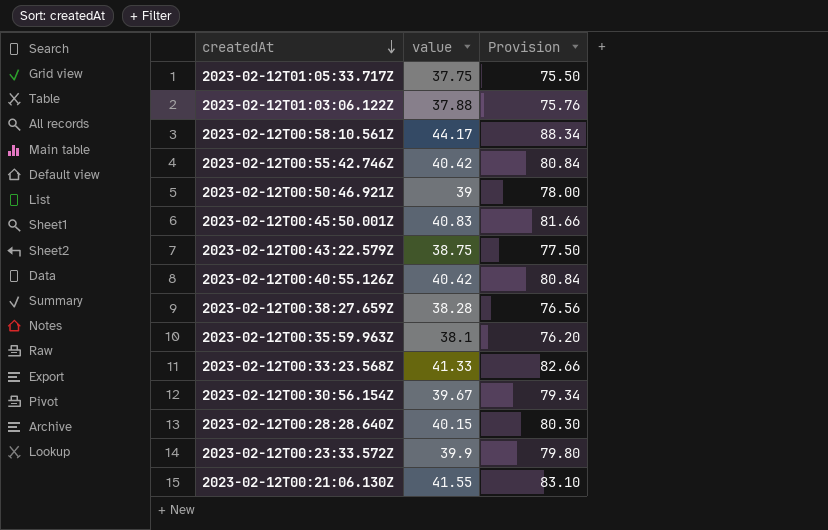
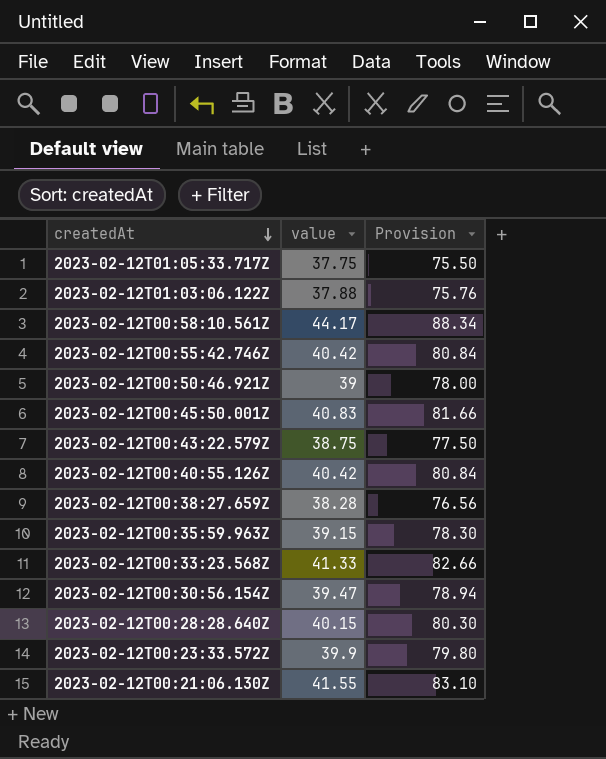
2023-02-12T00:35:59.963Z | value: 38.1 -> 39.15
2023-02-12T00:35:59.963Z | Provision: 76.20 -> 78.30
2023-02-12T00:30:56.154Z | value: 39.67 -> 39.47
2023-02-12T00:30:56.154Z | Provision: 79.34 -> 78.94

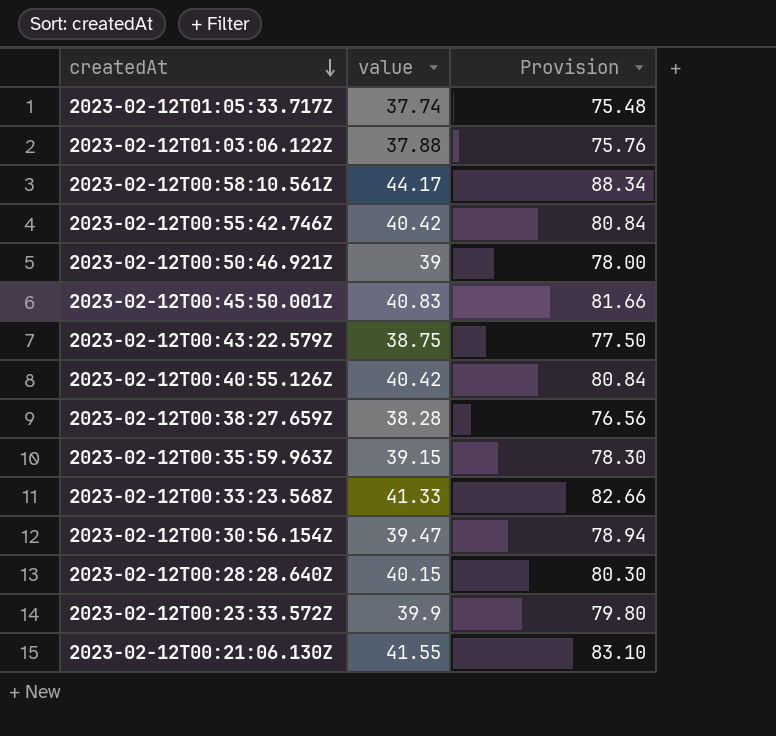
2023-02-12T01:05:33.717Z | value: 37.75 -> 37.74
2023-02-12T01:05:33.717Z | Provision: 75.50 -> 75.48

